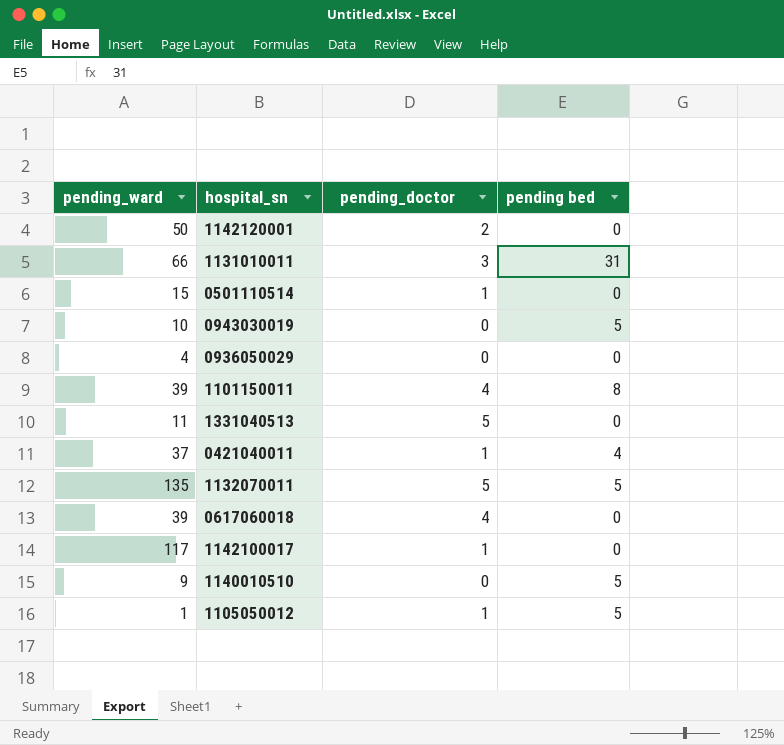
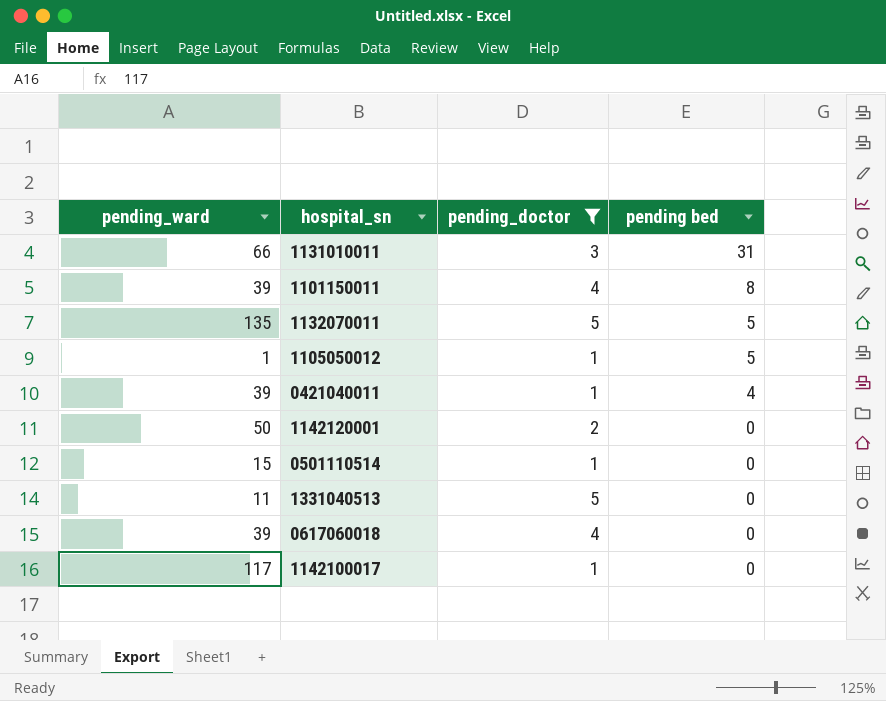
filter: none -> pending_doctor != 0
row order: none -> pending bed descending
0421040011 | pending_ward: 37 -> 39

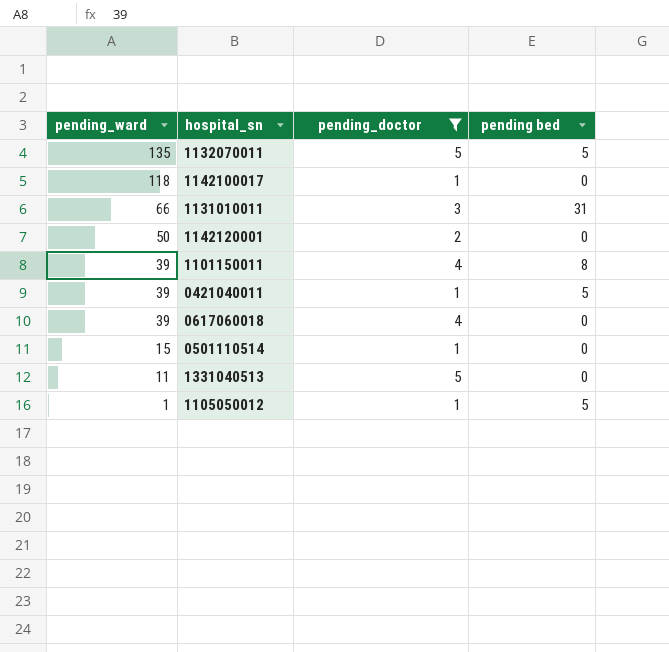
row order: pending bed descending -> pending_ward descending
1142100017 | pending_ward: 117 -> 118
0421040011 | pending bed: 4 -> 5

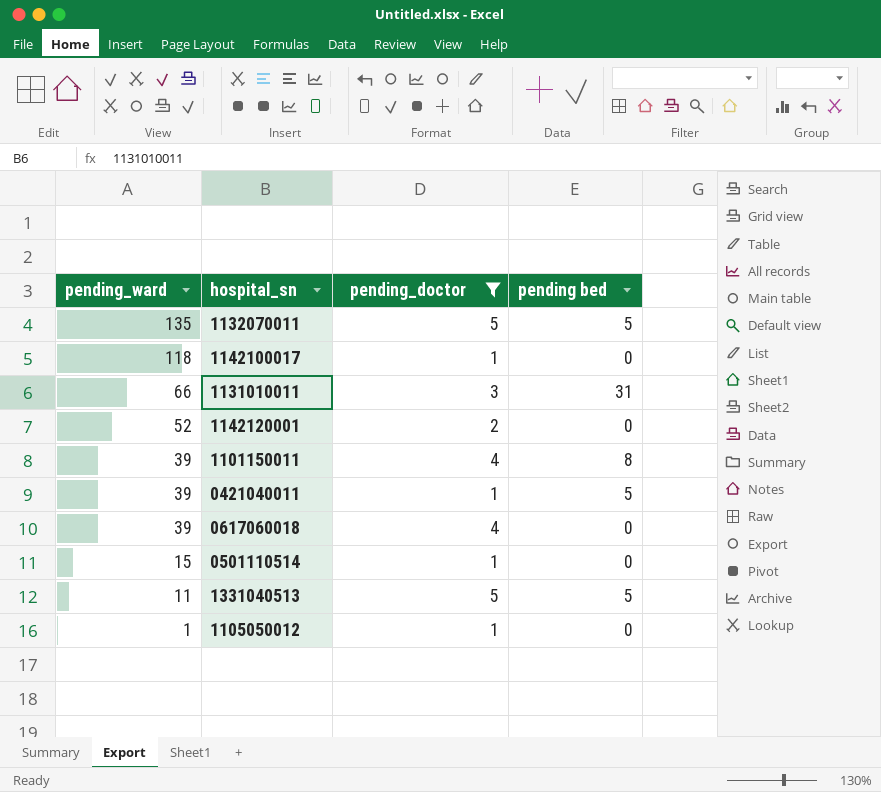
1142120001 | pending_ward: 50 -> 52
1331040513 | pending bed: 0 -> 5
1105050012 | pending bed: 5 -> 0

